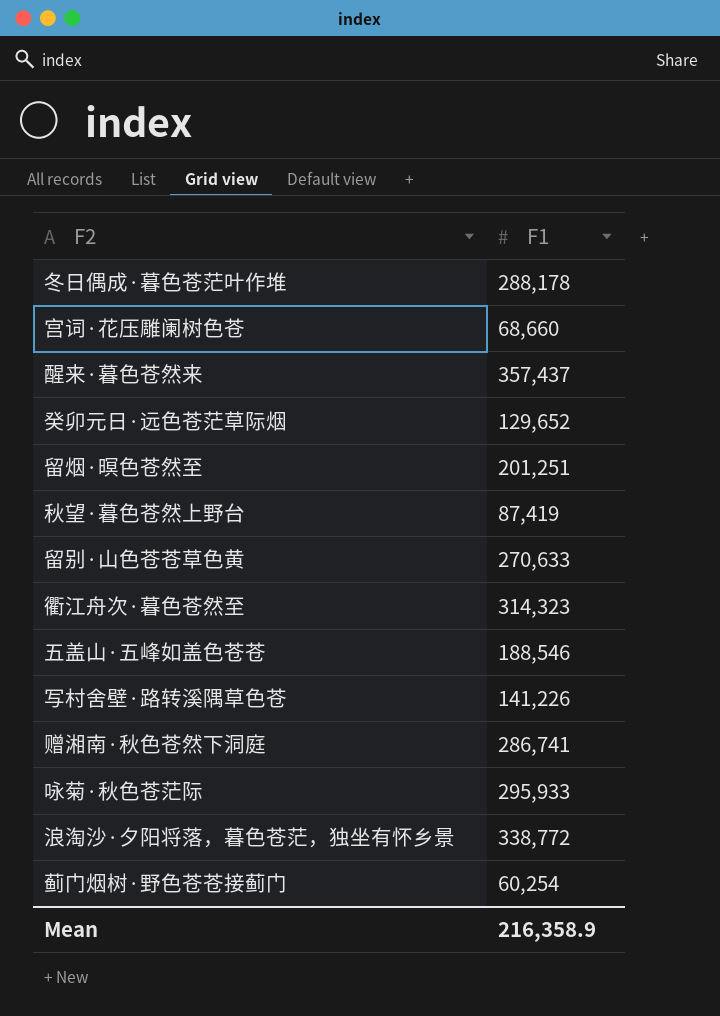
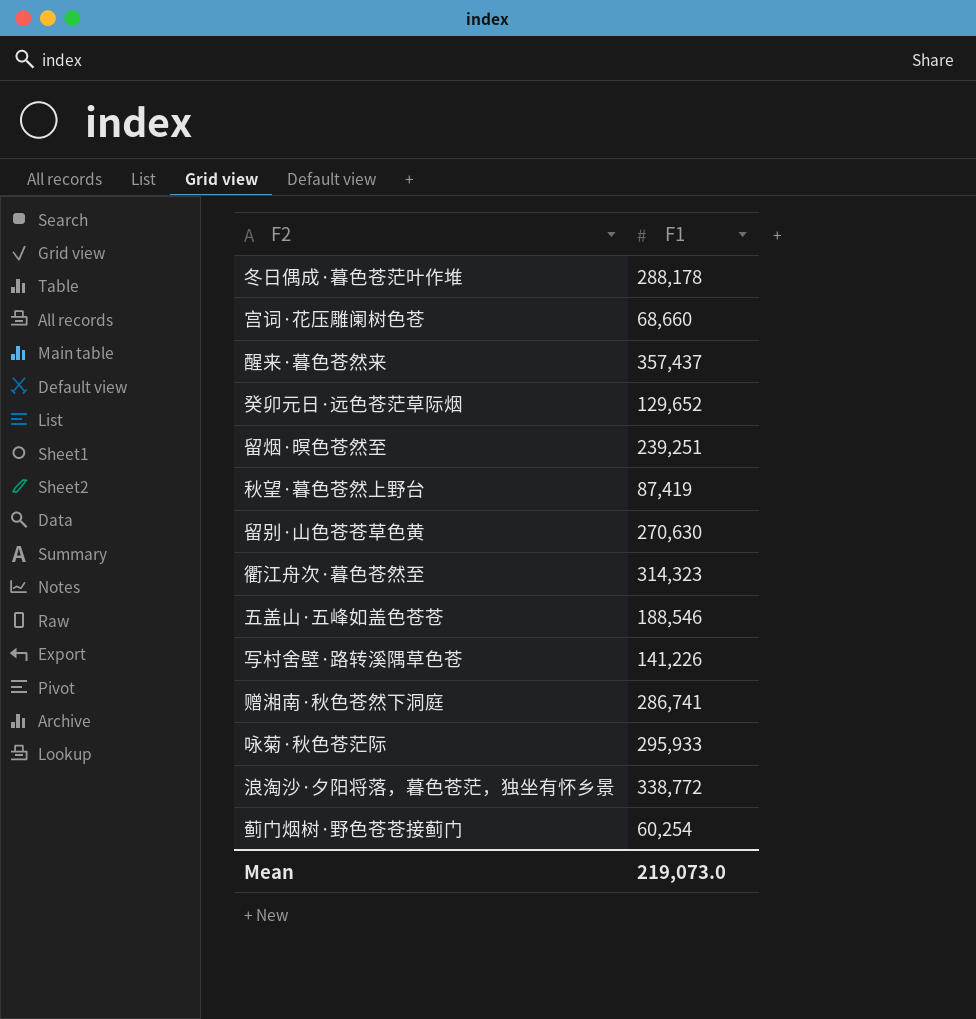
留烟·暝色苍然至 | F1: 201,251 -> 239,251
留别·山色苍苍草色黄 | F1: 270,633 -> 270,630
Mean | F1: 216,358.9 -> 219,073.0

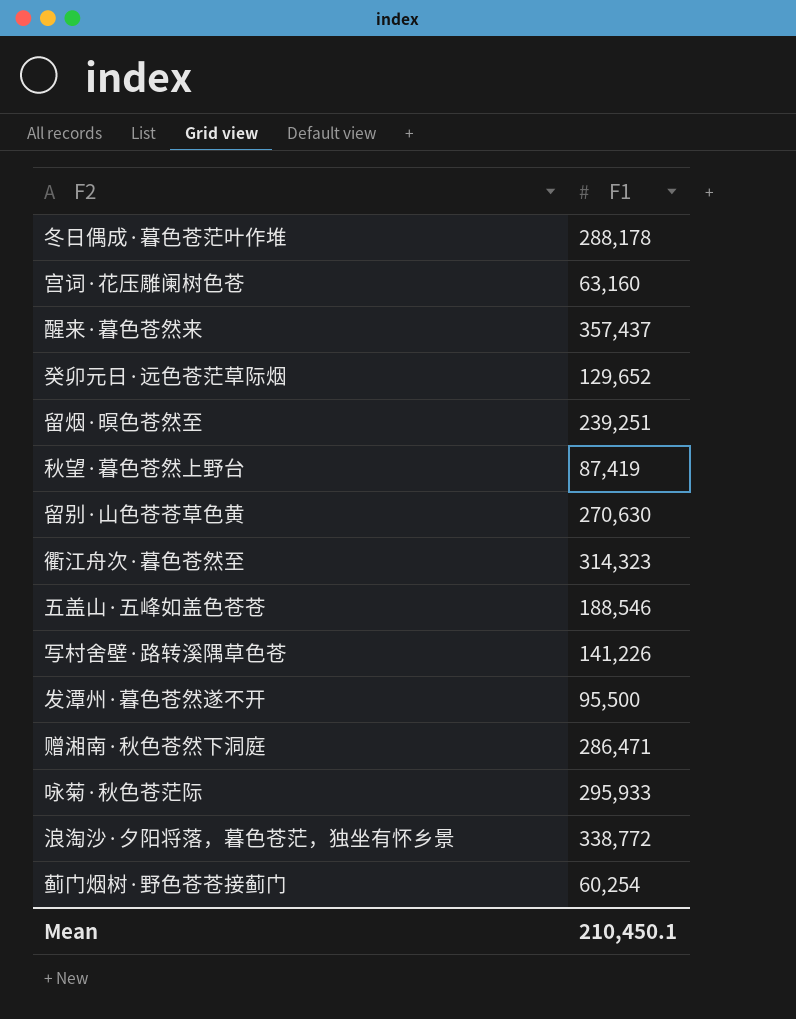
宫词·花压雕阑树色苍 | F1: 68,660 -> 63,160
row 发潭州·暮色苍然遂不开: none -> 95,500
赠湘南·秋色苍然下洞庭 | F1: 286,741 -> 286,471
Mean | F1: 219,073.0 -> 210,450.1

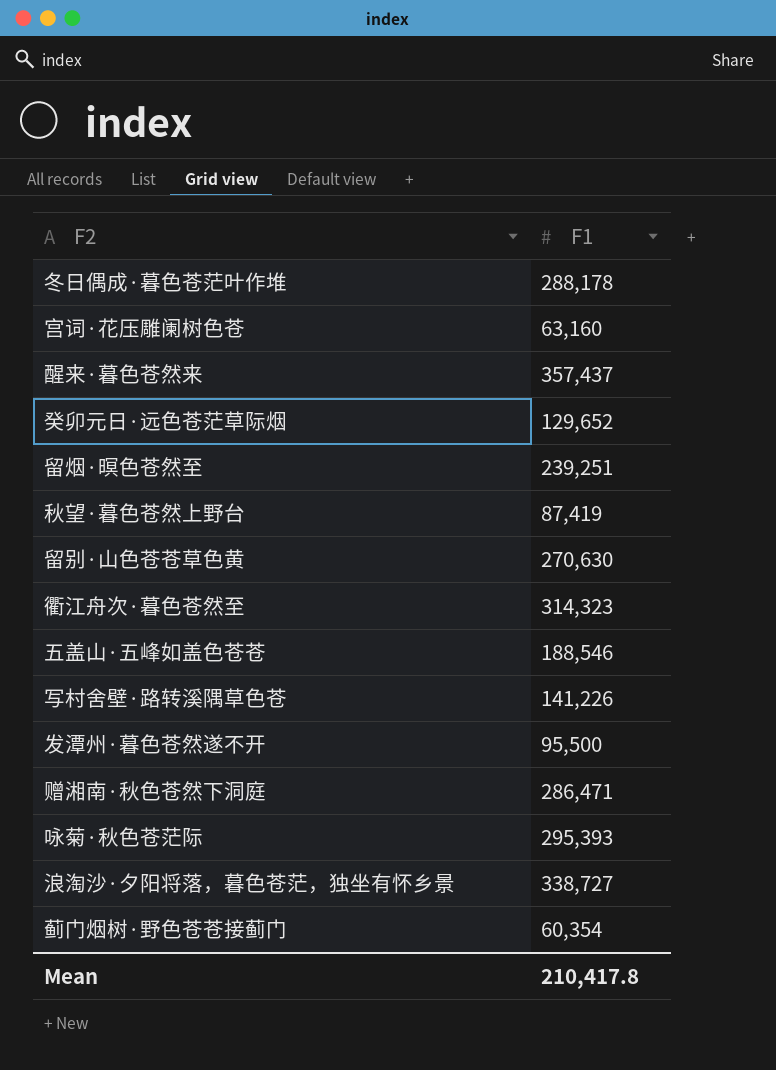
咏菊·秋色苍茫际 | F1: 295,933 -> 295,393
浪淘沙·夕阳将落，暮色苍茫，独坐有怀乡景 | F1: 338,772 -> 338,727
蓟门烟树·野色苍苍接蓟门 | F1: 60,254 -> 60,354
Mean | F1: 210,450.1 -> 210,417.8

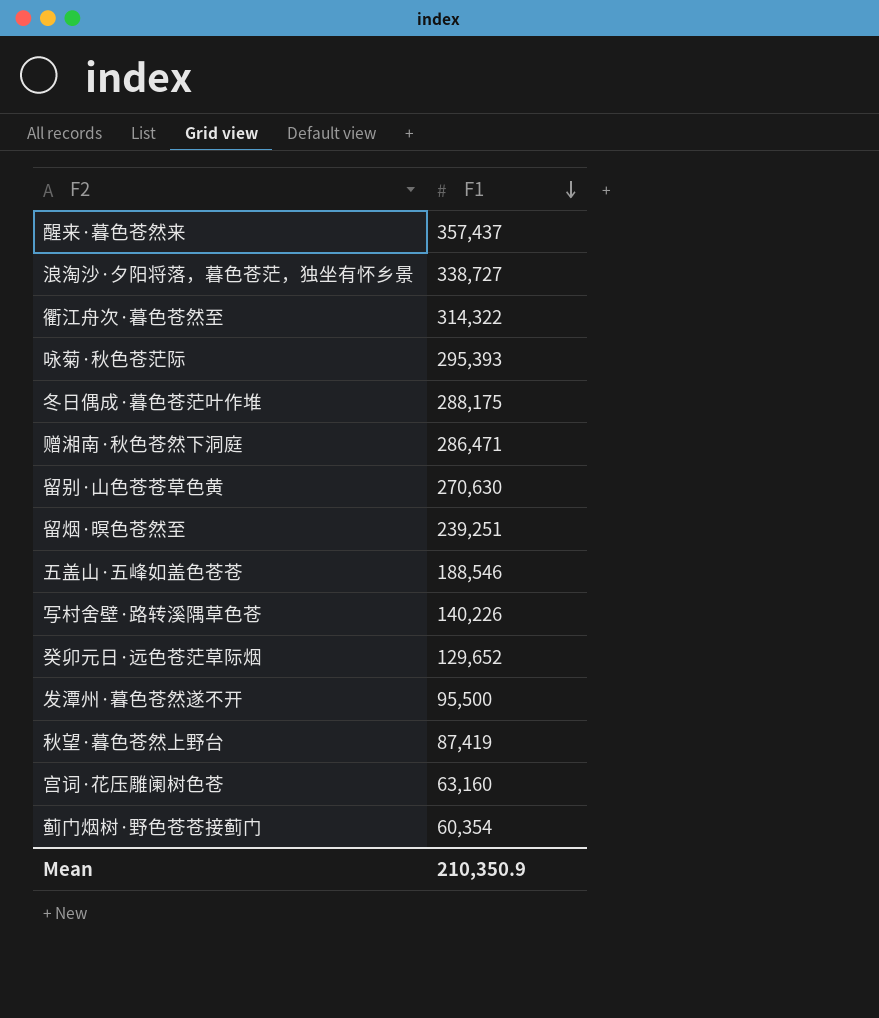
row order: none -> F1 descending
衢江舟次·暮色苍然至 | F1: 314,323 -> 314,322
冬日偶成·暮色苍茫叶作堆 | F1: 288,178 -> 288,175
写村舍壁·路转溪隅草色苍 | F1: 141,226 -> 140,226
Mean | F1: 210,417.8 -> 210,350.9

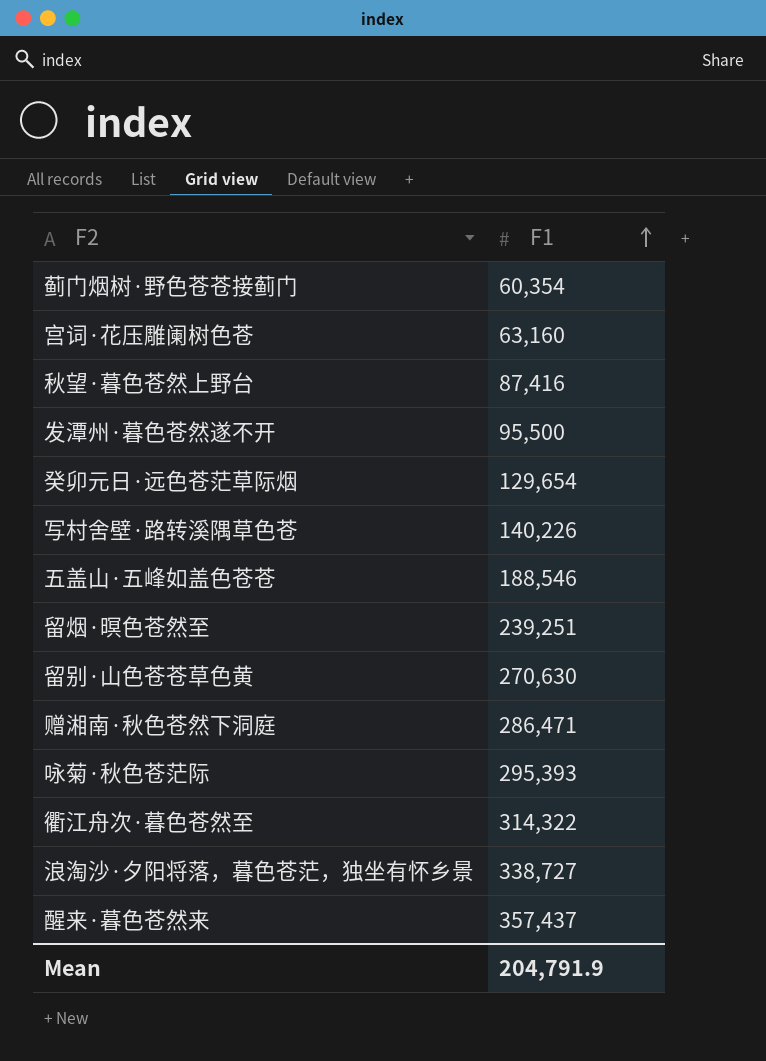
row order: F1 descending -> F1 ascending
row 冬日偶成·暮色苍茫叶作堆: 288,175 -> none
秋望·暮色苍然上野台 | F1: 87,419 -> 87,416
癸卯元日·远色苍茫草际烟 | F1: 129,652 -> 129,654
Mean | F1: 210,350.9 -> 204,791.9

